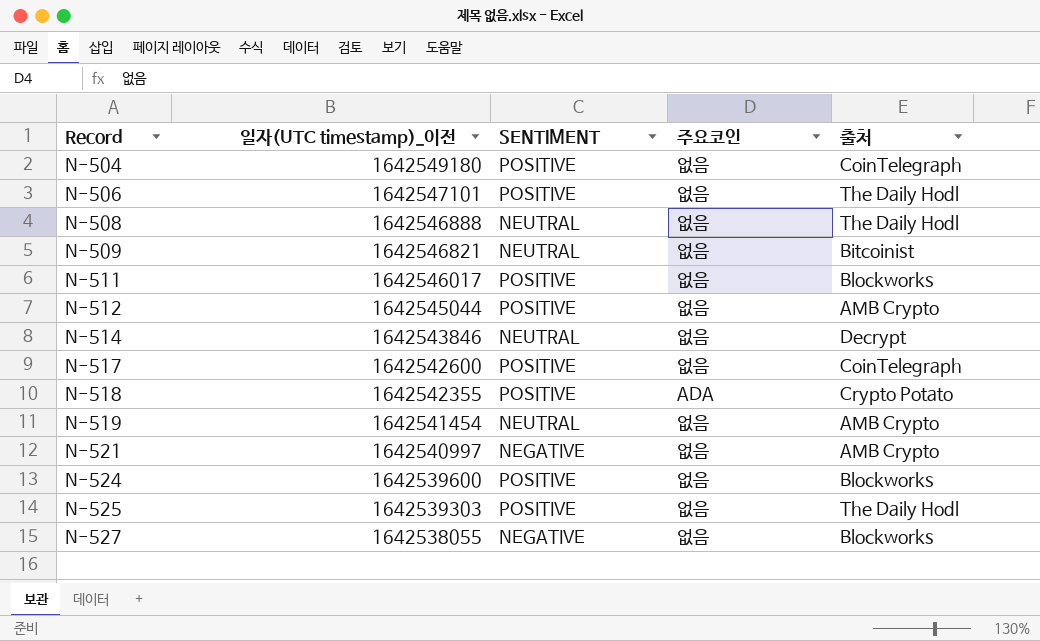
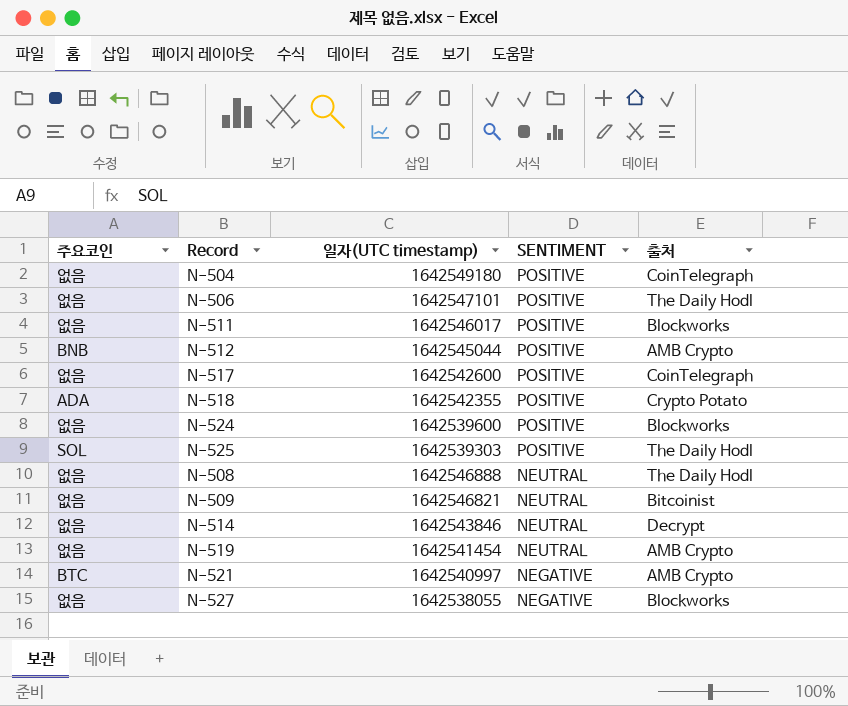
row order: Record ascending -> SENTIMENT descending
column 주요코인 | position: 4 -> 1
column name: 일자(UTC timestamp)_이전 -> 일자(UTC timestamp)
N-512 | 주요코인: 없음 -> BNB
N-525 | 주요코인: 없음 -> SOL
N-521 | 주요코인: 없음 -> BTC

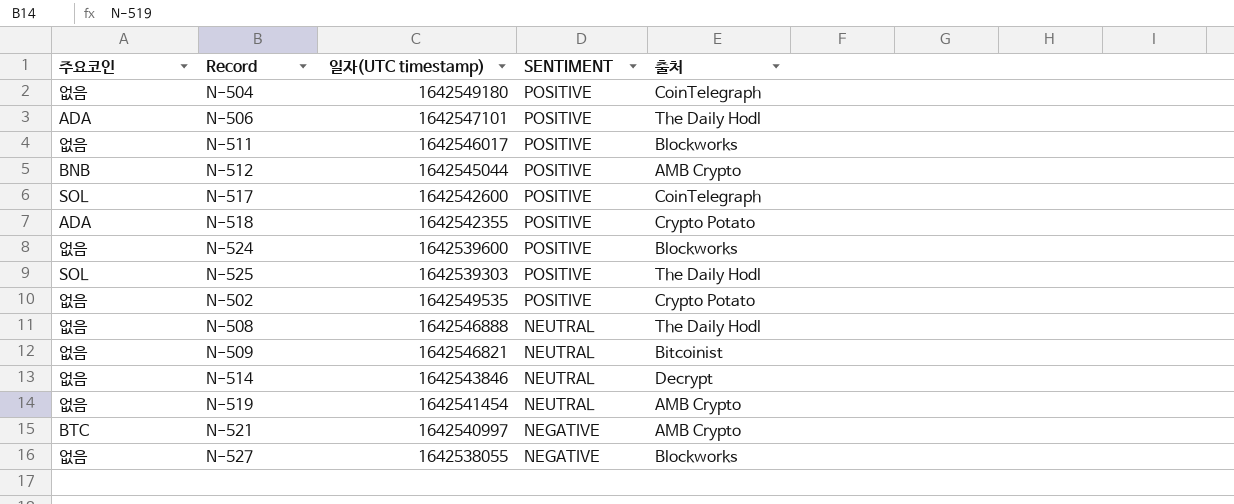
N-506 | 주요코인: 없음 -> ADA
N-517 | 주요코인: 없음 -> SOL
row N-502: none -> 없음 | 1642549535 | POSITIVE | Crypto Potato

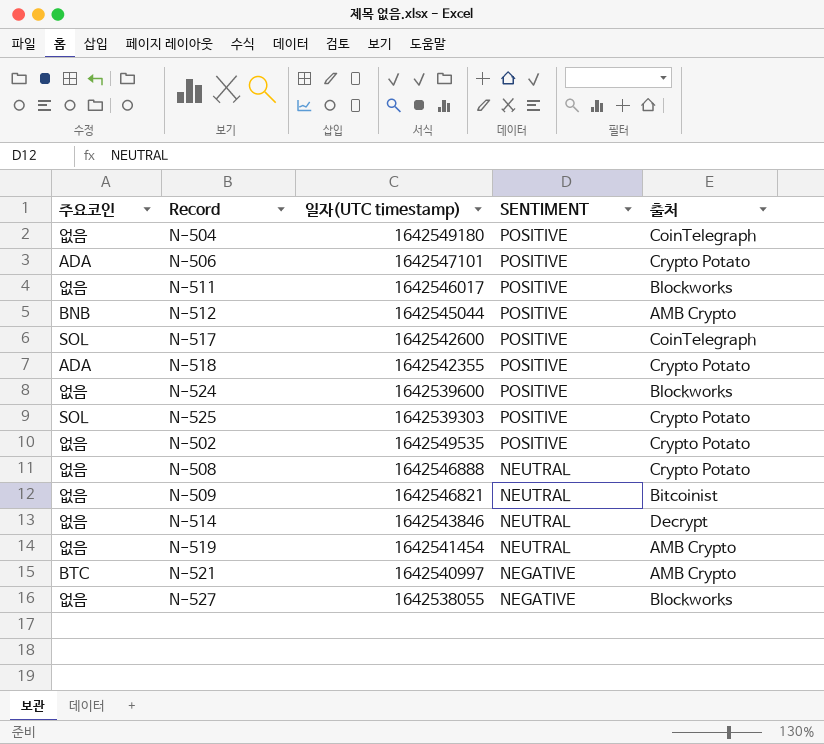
N-506 | 출처: The Daily Hodl -> Crypto Potato
N-525 | 출처: The Daily Hodl -> Crypto Potato
N-508 | 출처: The Daily Hodl -> Crypto Potato

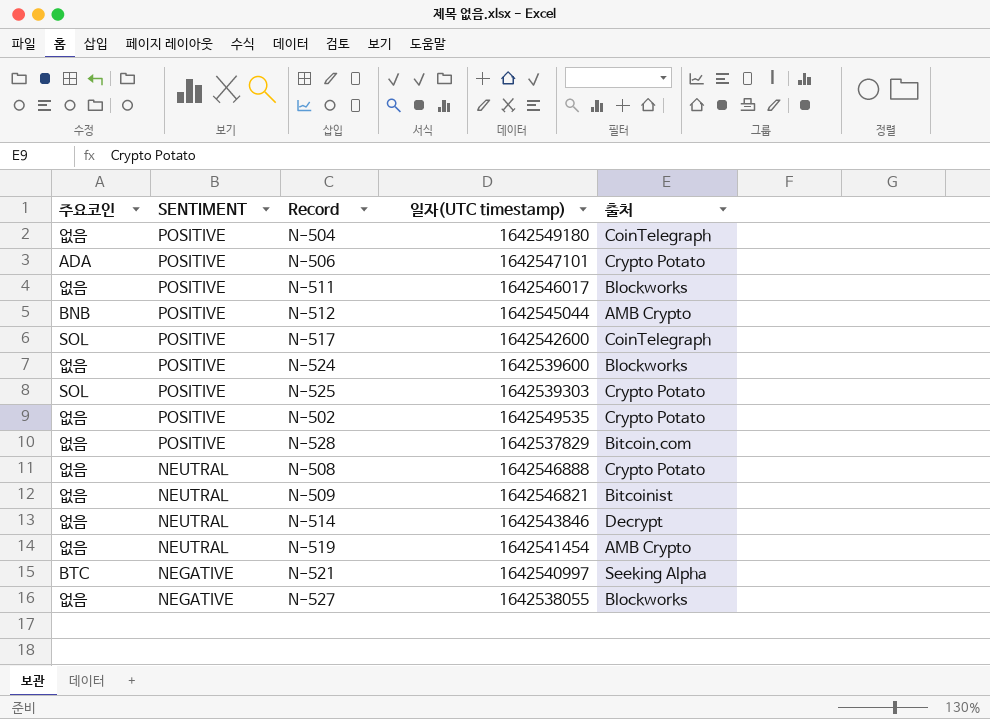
column SENTIMENT | position: 4 -> 2
row N-518: ADA | 1642542355 | POSITIVE | Crypto Potato -> none
row N-528: none -> 없음 | POSITIVE | 1642537829 | Bitcoin.com
N-521 | 출처: AMB Crypto -> Seeking Alpha

